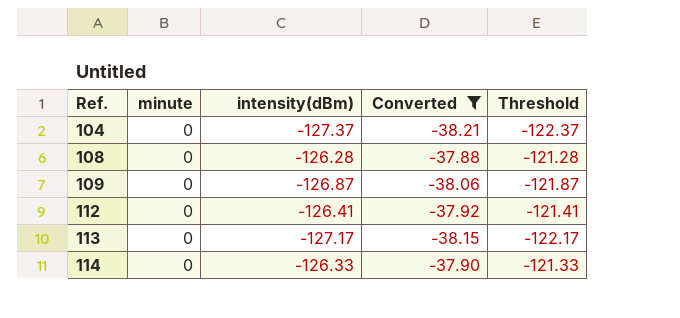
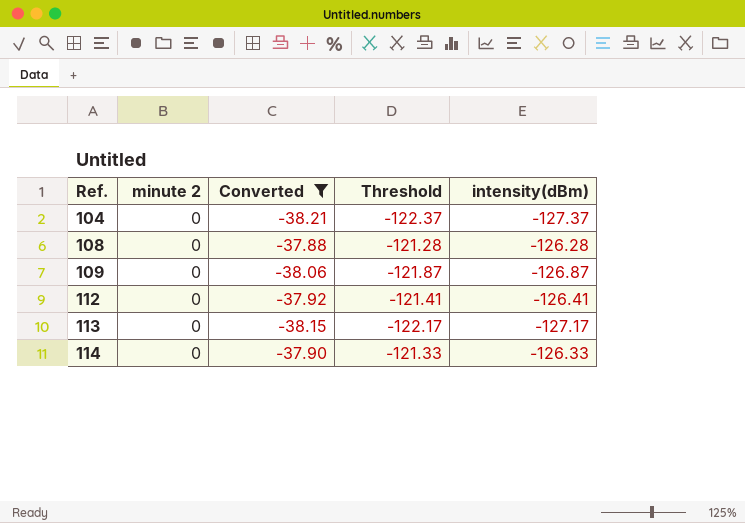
column name: minute -> minute 2
column intensity(dBm) | position: 3 -> 5

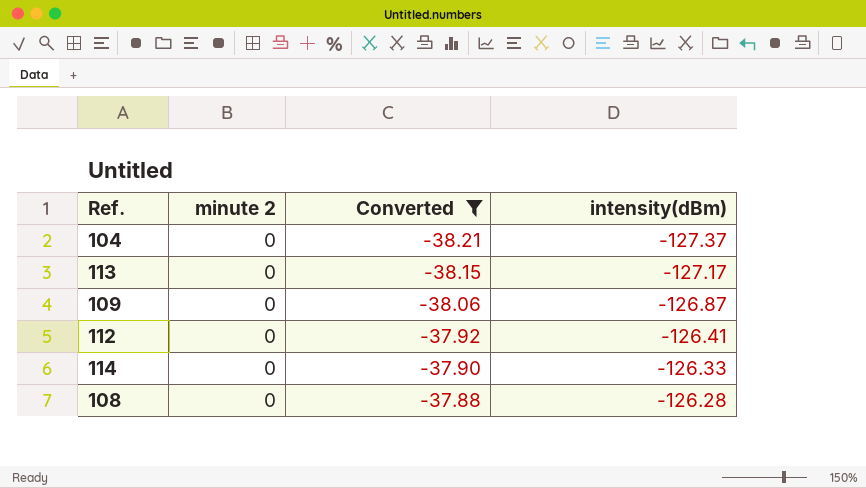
row order: Ref. ascending -> Converted ascending
column Threshold | formula: [intensity(dBm)] + 5 -> none

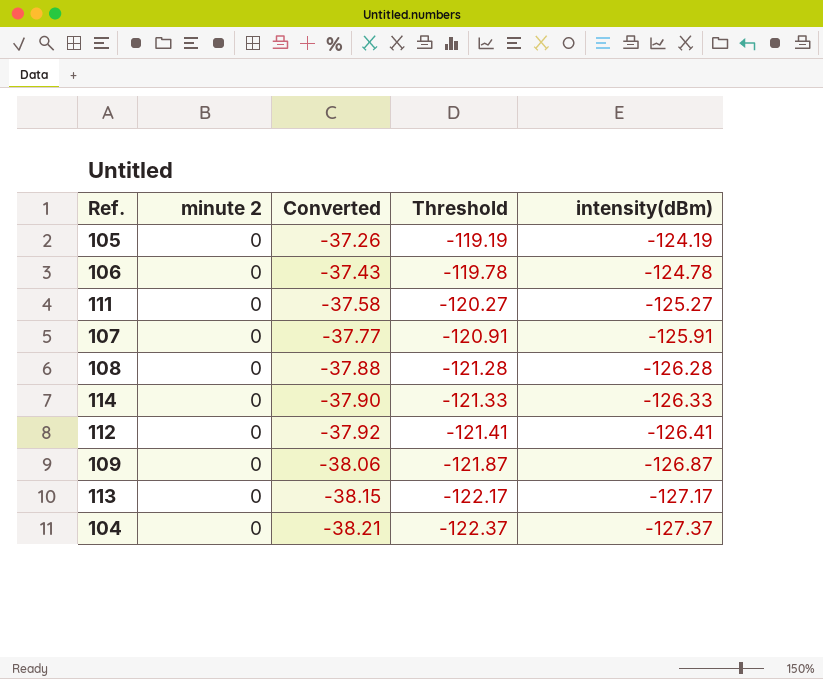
filter: Converted <= -37.88 -> none
row order: Converted ascending -> Converted descending
column Threshold | formula: none -> [intensity(dBm)] + 5

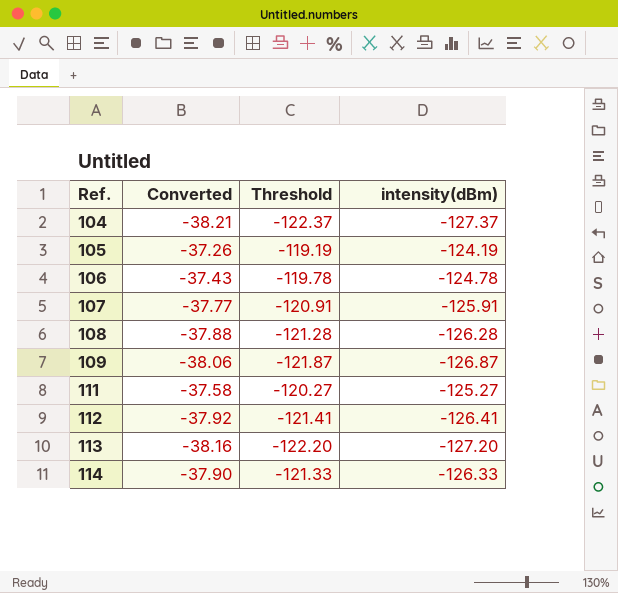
row order: Converted descending -> Ref. ascending
column minute 2 | position: 2 -> none
113 | Converted: -38.15 -> -38.16
113 | Threshold: -122.17 -> -122.20
113 | intensity(dBm): -127.17 -> -127.20

